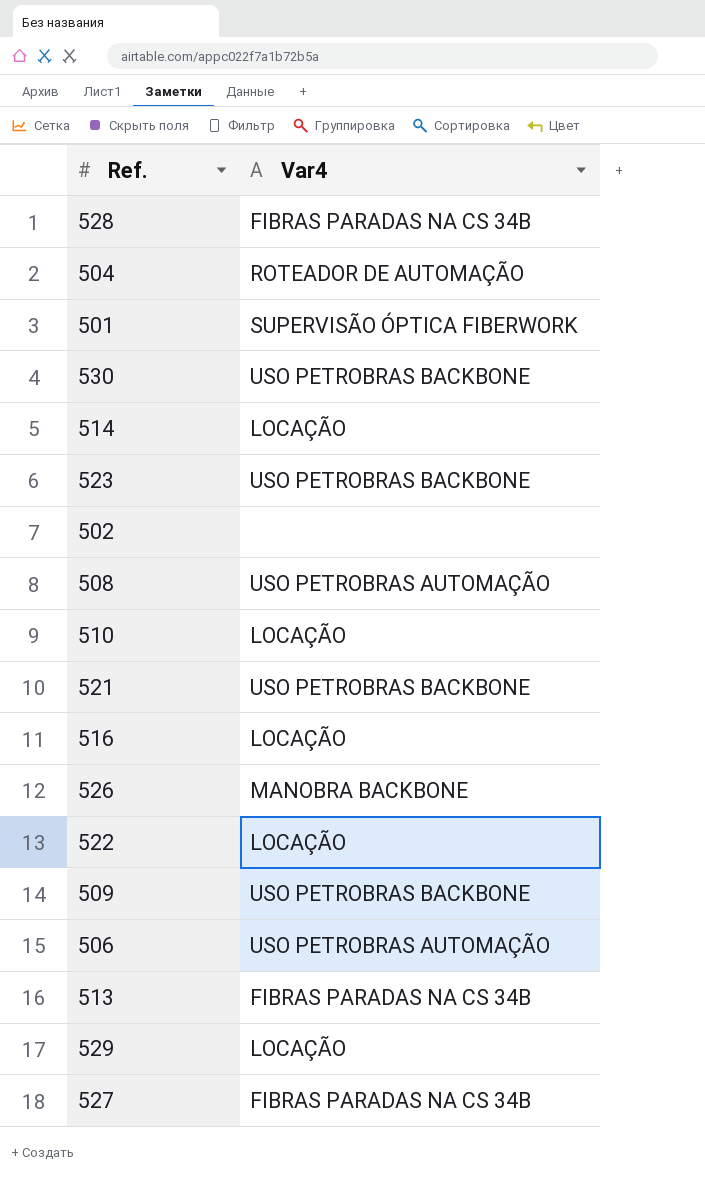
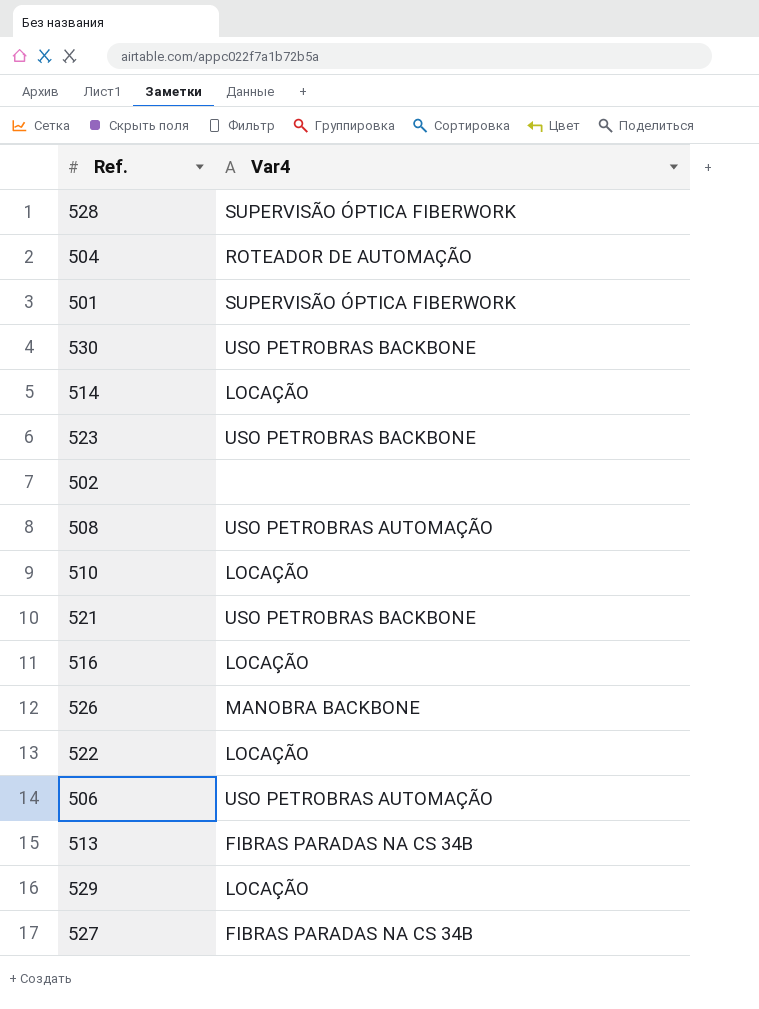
row 509: USO PETROBRAS BACKBONE -> none
528 | Var4: FIBRAS PARADAS NA CS 34B -> SUPERVISÃO ÓPTICA FIBERWORK

